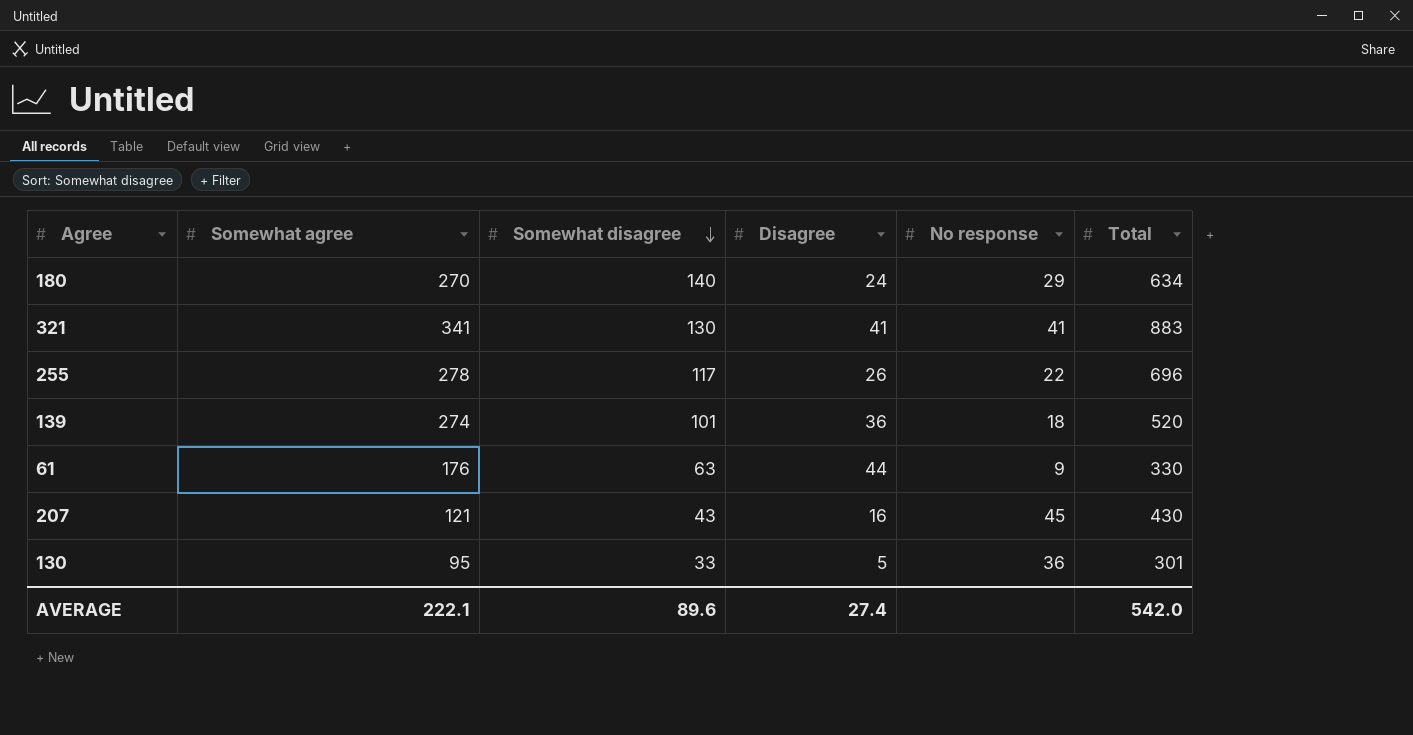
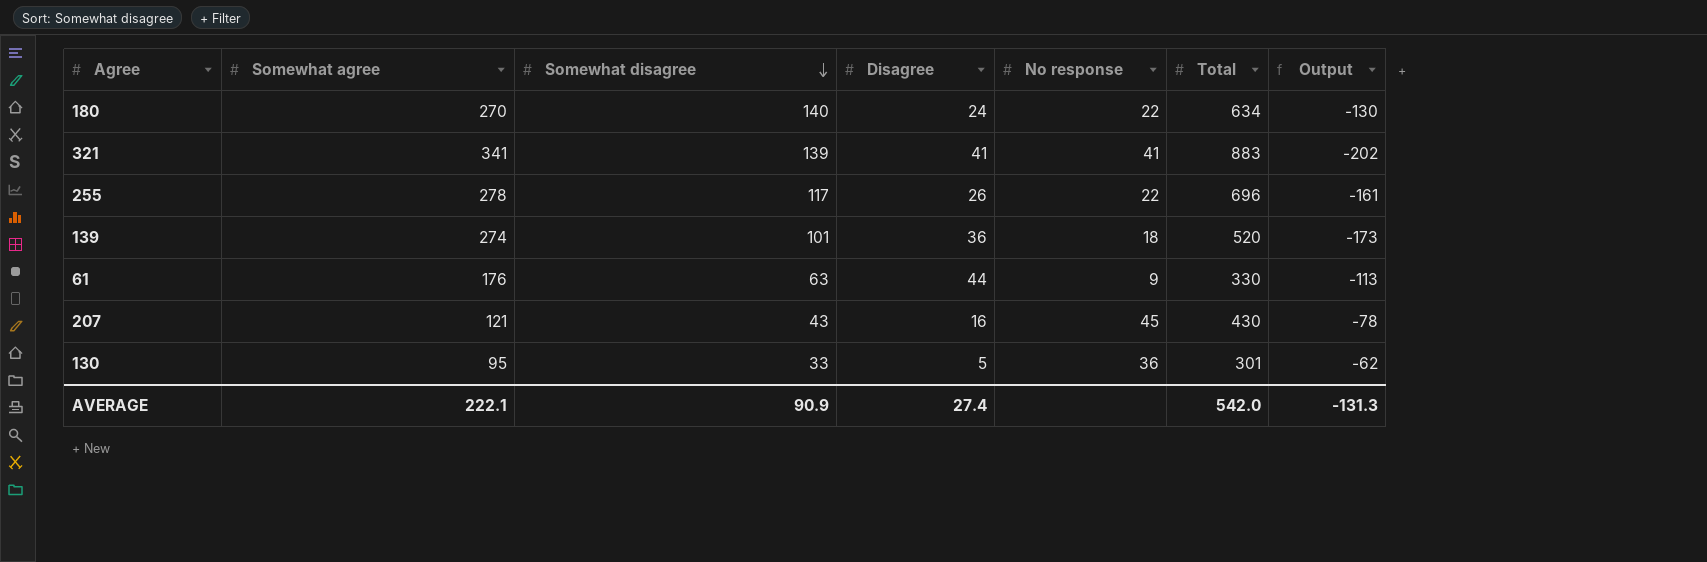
column Output | formula: none -> [Somewhat disagree] - [Somewhat agree]
180 | No response: 29 -> 22
321 | Somewhat disagree: 130 -> 139
AVERAGE | Somewhat disagree: 89.6 -> 90.9

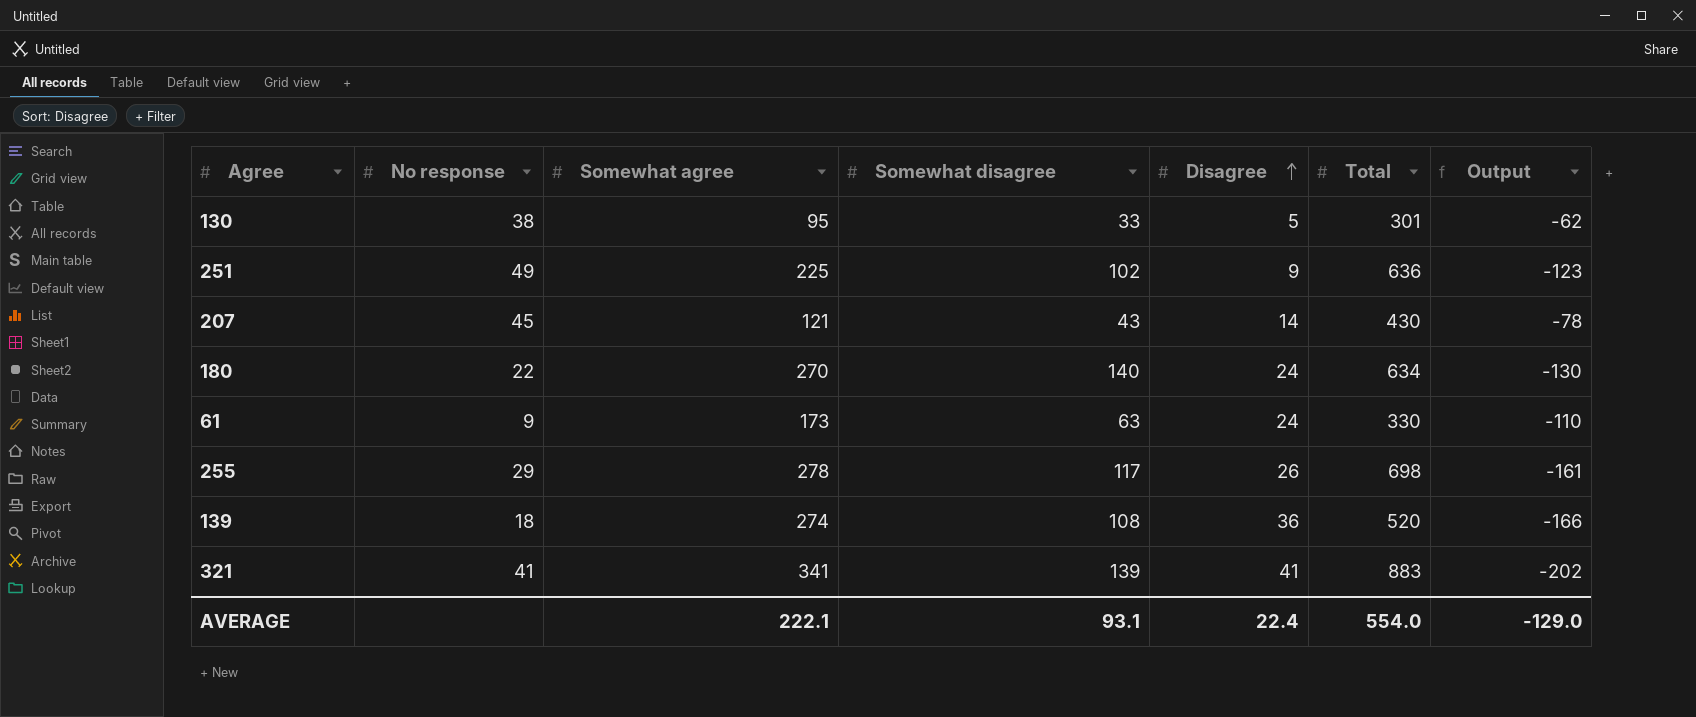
row order: Somewhat disagree descending -> Disagree ascending
column No response | position: 5 -> 2
130 | No response: 36 -> 38
row 251: none -> 49 | 225 | 102 | 9 | 636 | -123
207 | Disagree: 16 -> 14
61 | Somewhat agree: 176 -> 173
61 | Disagree: 44 -> 24
61 | Output: -113 -> -110
255 | No response: 22 -> 29
255 | Total: 696 -> 698
139 | Somewhat disagree: 101 -> 108
139 | Output: -173 -> -166
AVERAGE | Somewhat disagree: 90.9 -> 93.1
AVERAGE | Disagree: 27.4 -> 22.4
AVERAGE | Total: 542.0 -> 554.0
AVERAGE | Output: -131.3 -> -129.0

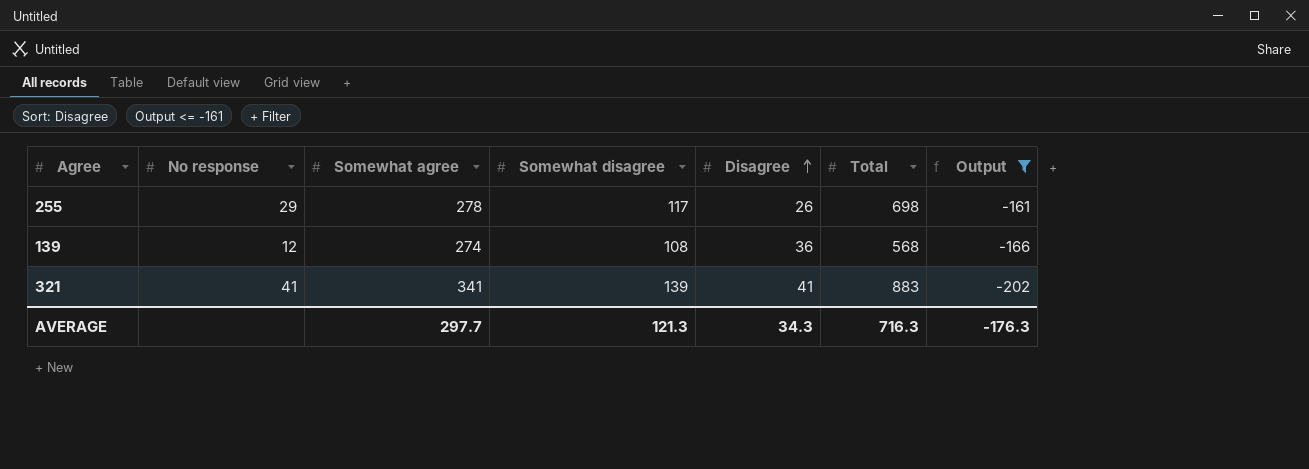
filter: none -> Output <= -161
139 | No response: 18 -> 12
139 | Total: 520 -> 568
AVERAGE | Somewhat agree: 222.1 -> 297.7
AVERAGE | Somewhat disagree: 93.1 -> 121.3
AVERAGE | Disagree: 22.4 -> 34.3
AVERAGE | Total: 554.0 -> 716.3
AVERAGE | Output: -129.0 -> -176.3

